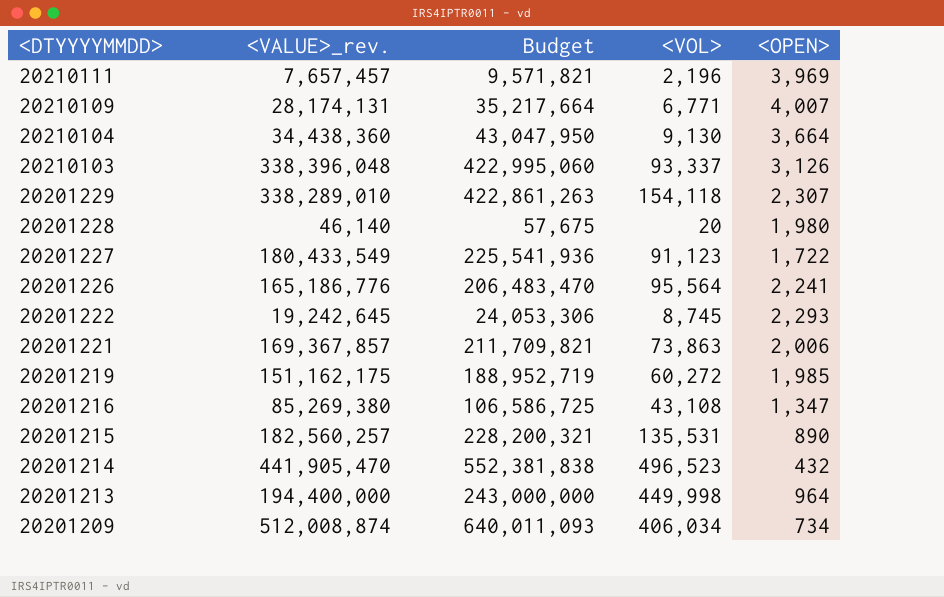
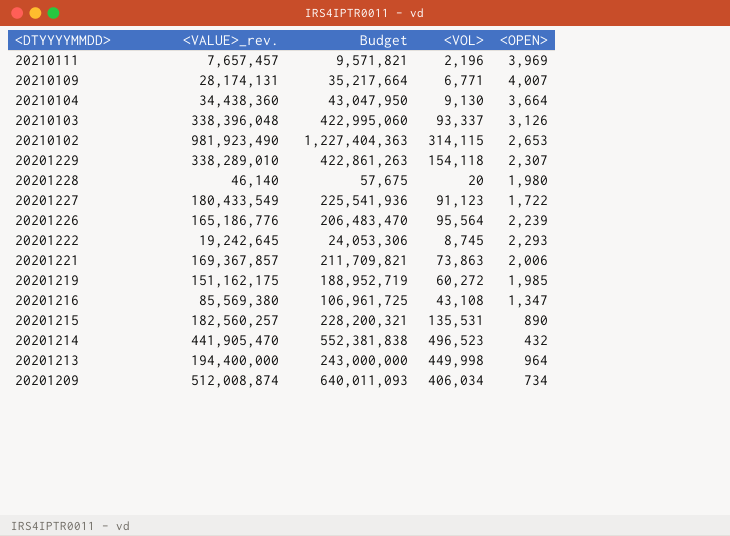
row 20210102: none -> 981,923,490 | 1,227,404,363 | 314,115 | 2,653
20201226 | <OPEN>: 2,241 -> 2,239
20201216 | <VALUE>_rev.: 85,269,380 -> 85,569,380
20201216 | Budget: 106,586,725 -> 106,961,725

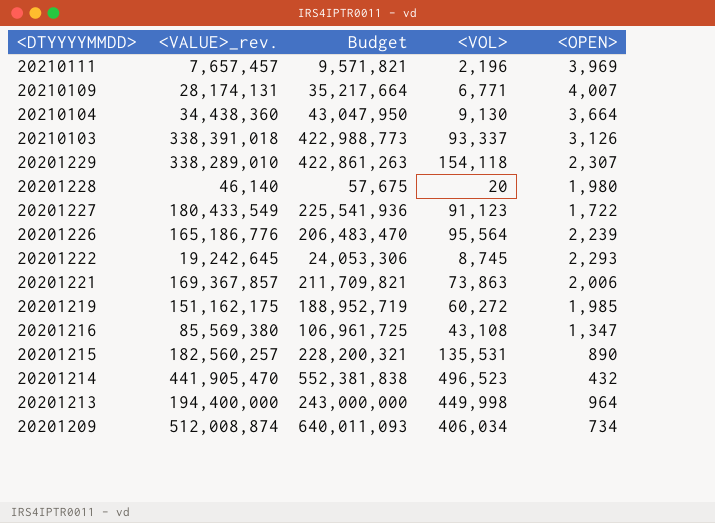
row 20210102: 981,923,490 | 1,227,404,363 | 314,115 | 2,653 -> none
20210103 | <VALUE>_rev.: 338,396,048 -> 338,391,018
20210103 | Budget: 422,995,060 -> 422,988,773

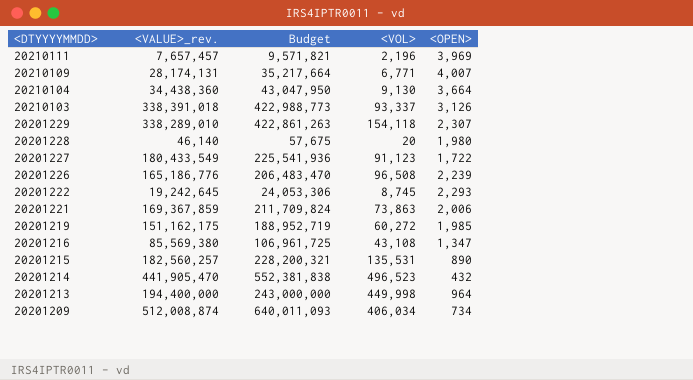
20201226 | <VOL>: 95,564 -> 96,508
20201221 | <VALUE>_rev.: 169,367,857 -> 169,367,859
20201221 | Budget: 211,709,821 -> 211,709,824

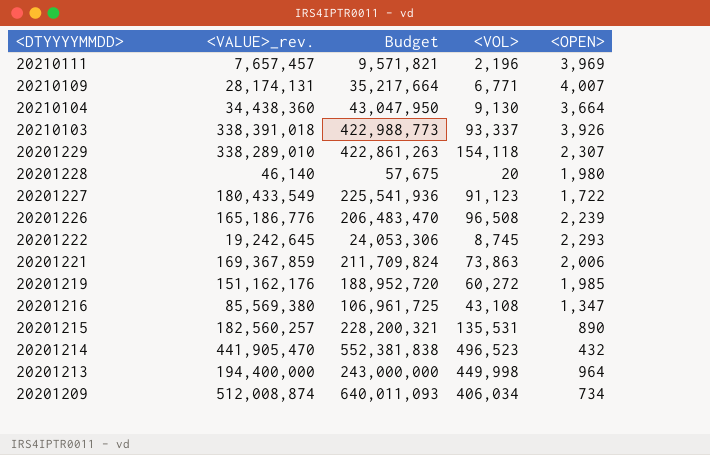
20210103 | <OPEN>: 3,126 -> 3,926
20201219 | <VALUE>_rev.: 151,162,175 -> 151,162,176
20201219 | Budget: 188,952,719 -> 188,952,720

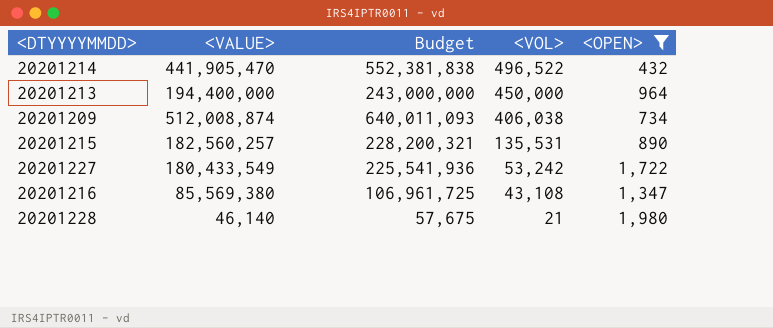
filter: none -> <OPEN> <= 1,980
row order: <DTYYYYMMDD> descending -> <VOL> descending
column name: <VALUE>_rev. -> <VALUE>
20201214 | <VOL>: 496,523 -> 496,522
20201213 | <VOL>: 449,998 -> 450,000
20201209 | <VOL>: 406,034 -> 406,038
20201227 | <VOL>: 91,123 -> 53,242
20201228 | <VOL>: 20 -> 21

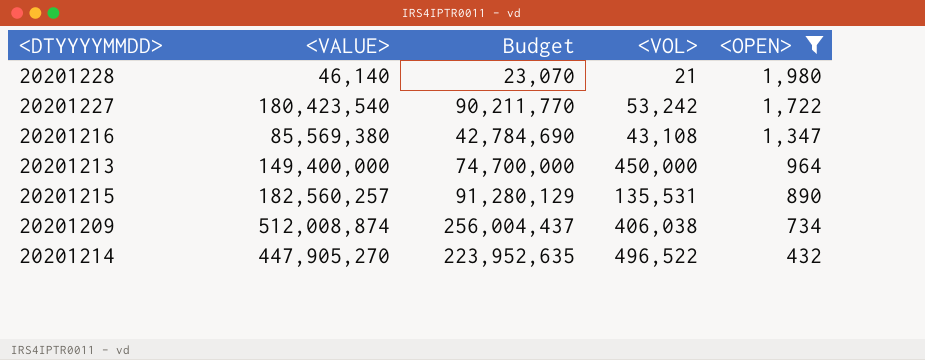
row order: <VOL> descending -> <OPEN> descending
column Budget | formula: [<VALUE>] * 1.25 -> [<VALUE>] * 0.5
20201227 | <VALUE>: 180,433,549 -> 180,423,540
20201213 | <VALUE>: 194,400,000 -> 149,400,000
20201214 | <VALUE>: 441,905,470 -> 447,905,270

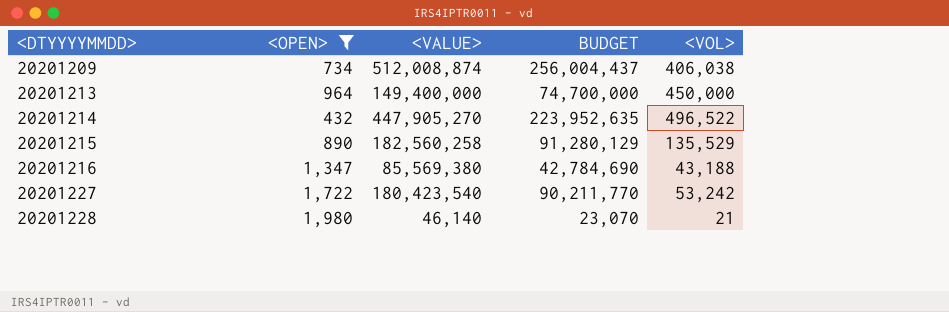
row order: <OPEN> descending -> <DTYYYYMMDD> ascending
column <OPEN> | position: 5 -> 2
column name: Budget -> BUDGET
20201215 | <VALUE>: 182,560,257 -> 182,560,258
20201215 | <VOL>: 135,531 -> 135,529
20201216 | <VOL>: 43,108 -> 43,188

